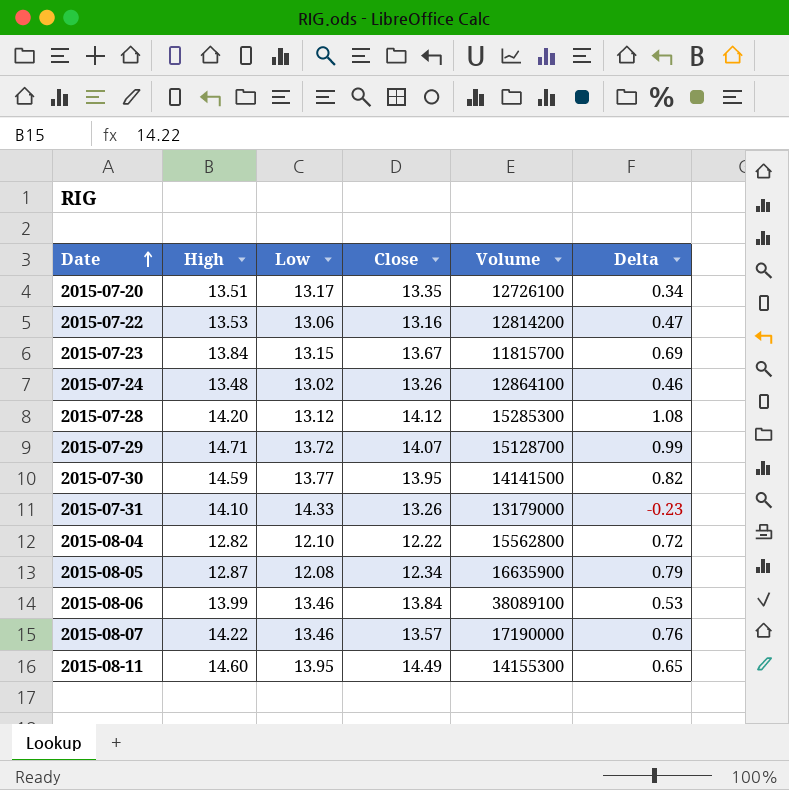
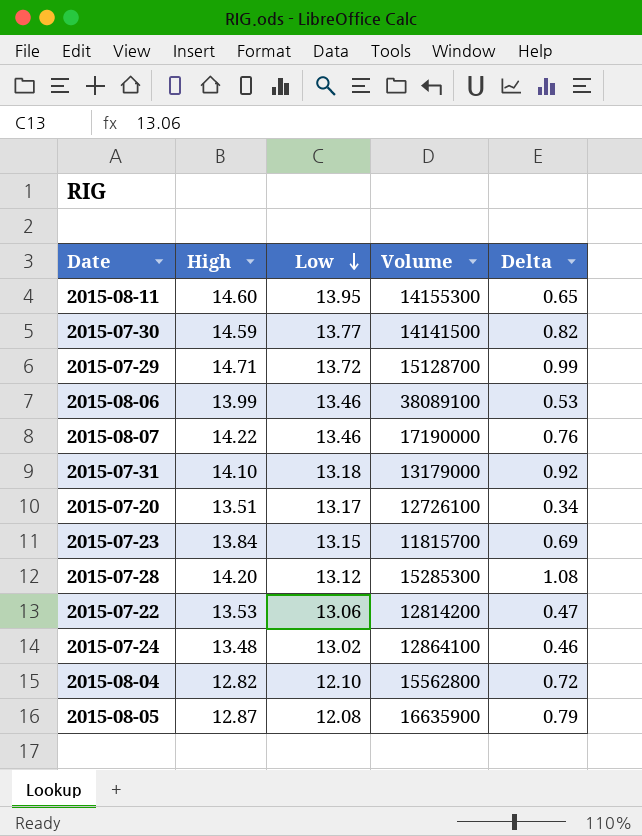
row order: Date ascending -> Low descending
column Close | position: 4 -> none
2015-07-31 | Low: 14.33 -> 13.18
2015-07-31 | Delta: -0.23 -> 0.92

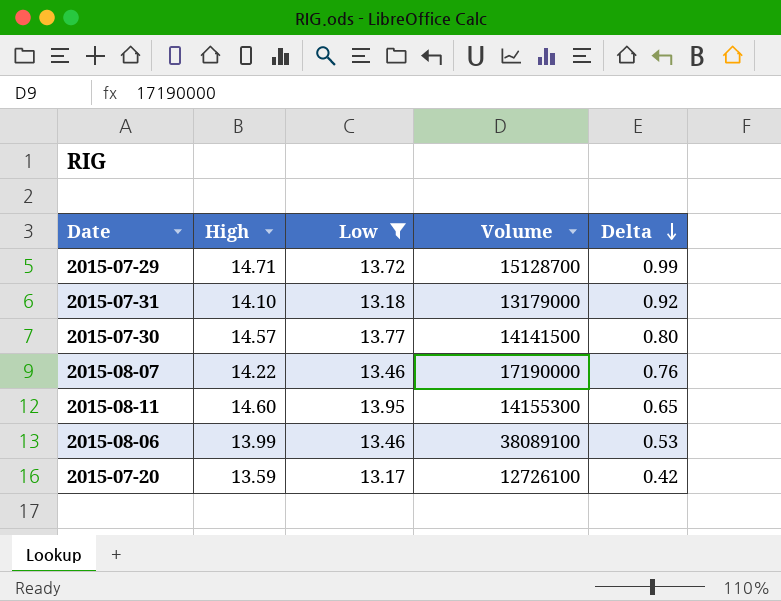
filter: none -> Low >= 13.17
row order: Low descending -> Delta descending
2015-07-30 | High: 14.59 -> 14.57
2015-07-30 | Delta: 0.82 -> 0.80
2015-07-20 | High: 13.51 -> 13.59
2015-07-20 | Delta: 0.34 -> 0.42

